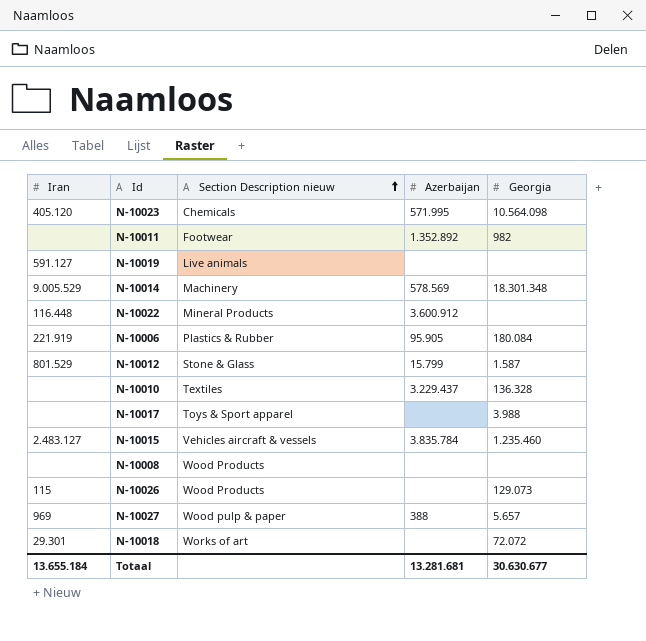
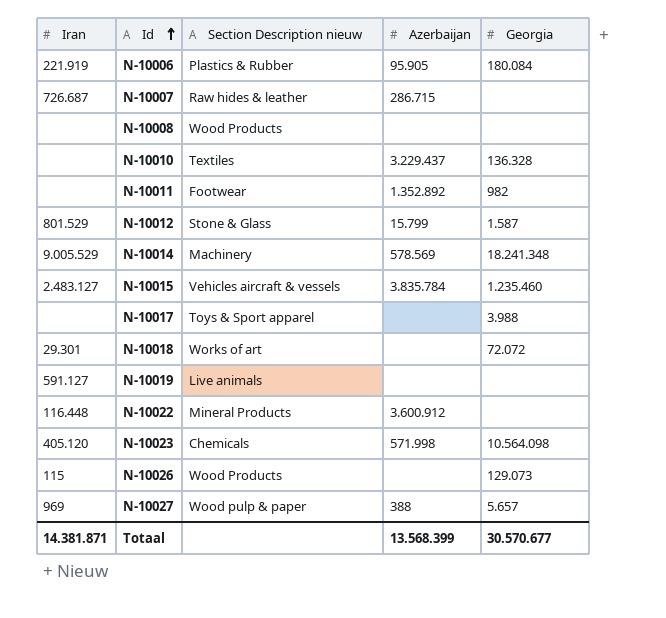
row order: Section Description nieuw ascending -> Id ascending
row N-10007: none -> 726.687 | Raw hides & leather | 286.715 | none
N-10014 | Georgia: 18.301.348 -> 18.241.348
N-10023 | Azerbaijan: 571.995 -> 571.998
Totaal | Iran: 13.655.184 -> 14.381.871
Totaal | Azerbaijan: 13.281.681 -> 13.568.399
Totaal | Georgia: 30.630.677 -> 30.570.677

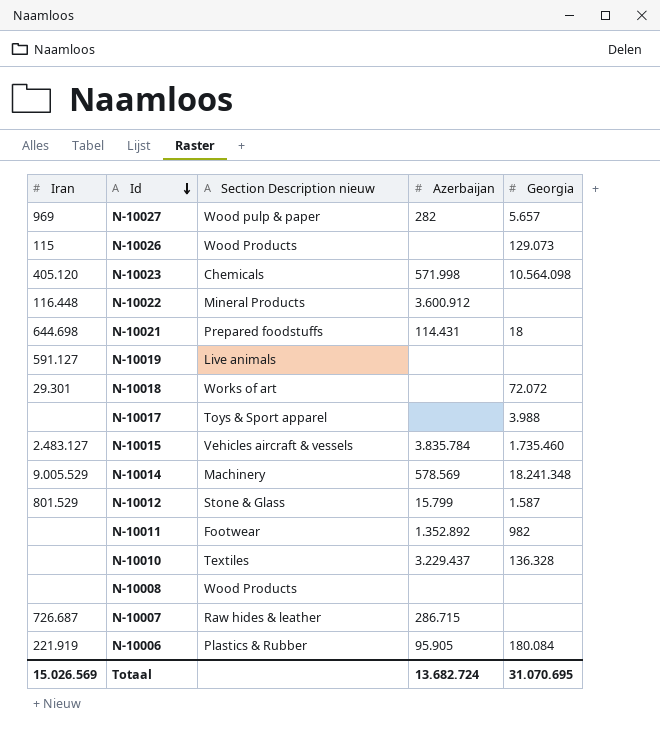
row order: Id ascending -> Id descending
N-10027 | Azerbaijan: 388 -> 282
row N-10021: none -> 644.698 | Prepared foodstuffs | 114.431 | 18
N-10015 | Georgia: 1.235.460 -> 1.735.460
Totaal | Iran: 14.381.871 -> 15.026.569
Totaal | Azerbaijan: 13.568.399 -> 13.682.724
Totaal | Georgia: 30.570.677 -> 31.070.695

